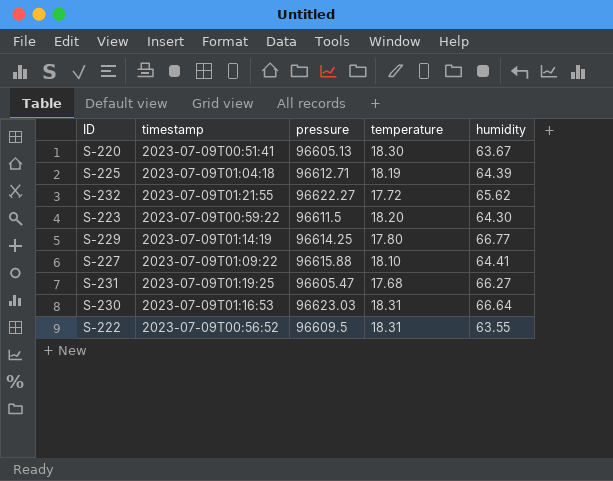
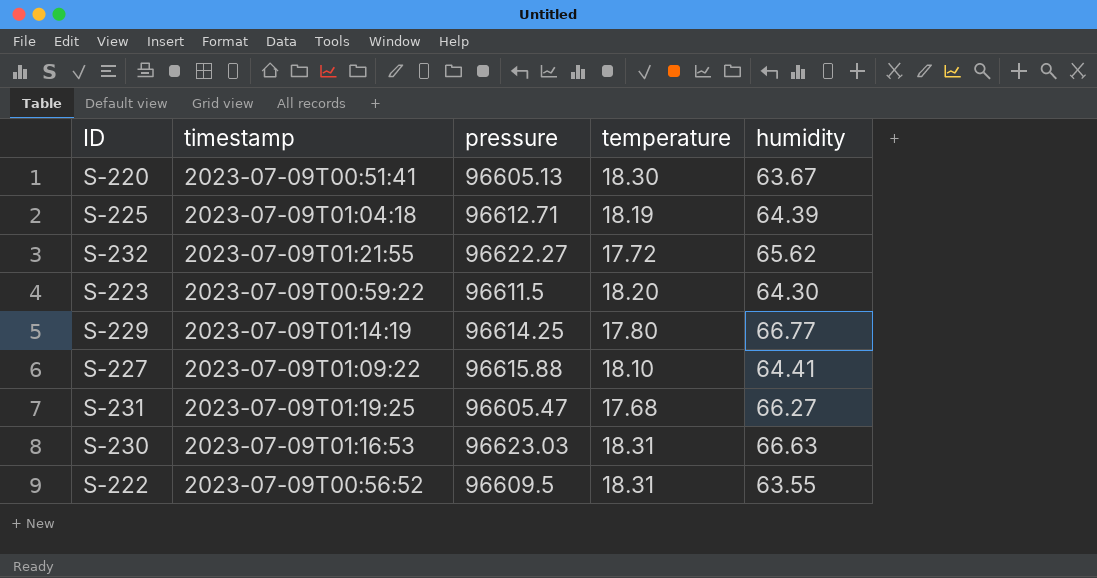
S-230 | humidity: 66.64 -> 66.63

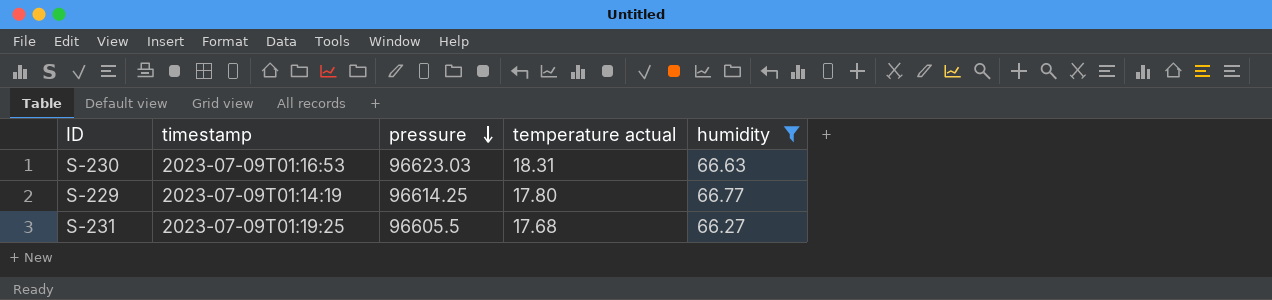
filter: none -> humidity >= 66.27
row order: none -> pressure descending
column name: temperature -> temperature actual
S-231 | pressure: 96605.47 -> 96605.5

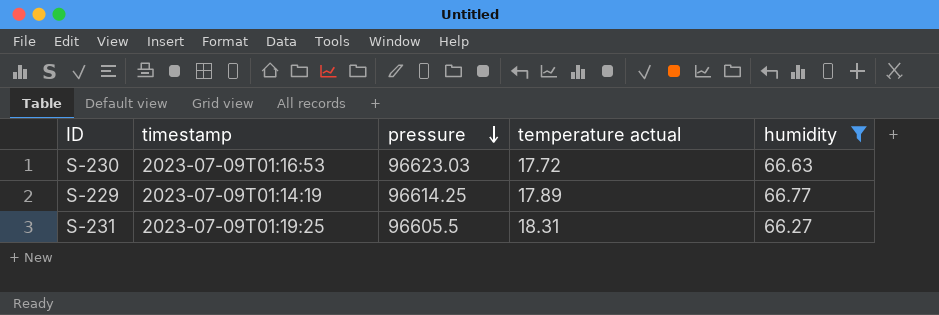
S-230 | temperature actual: 18.31 -> 17.72
S-229 | temperature actual: 17.80 -> 17.89
S-231 | temperature actual: 17.68 -> 18.31

